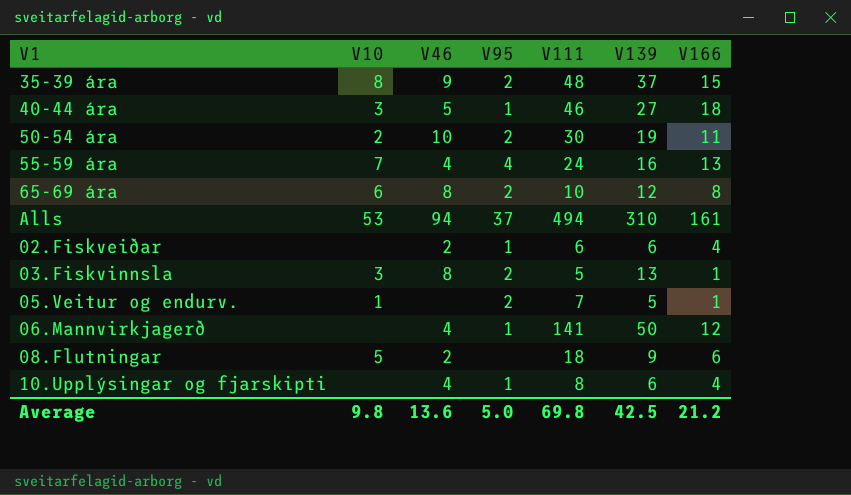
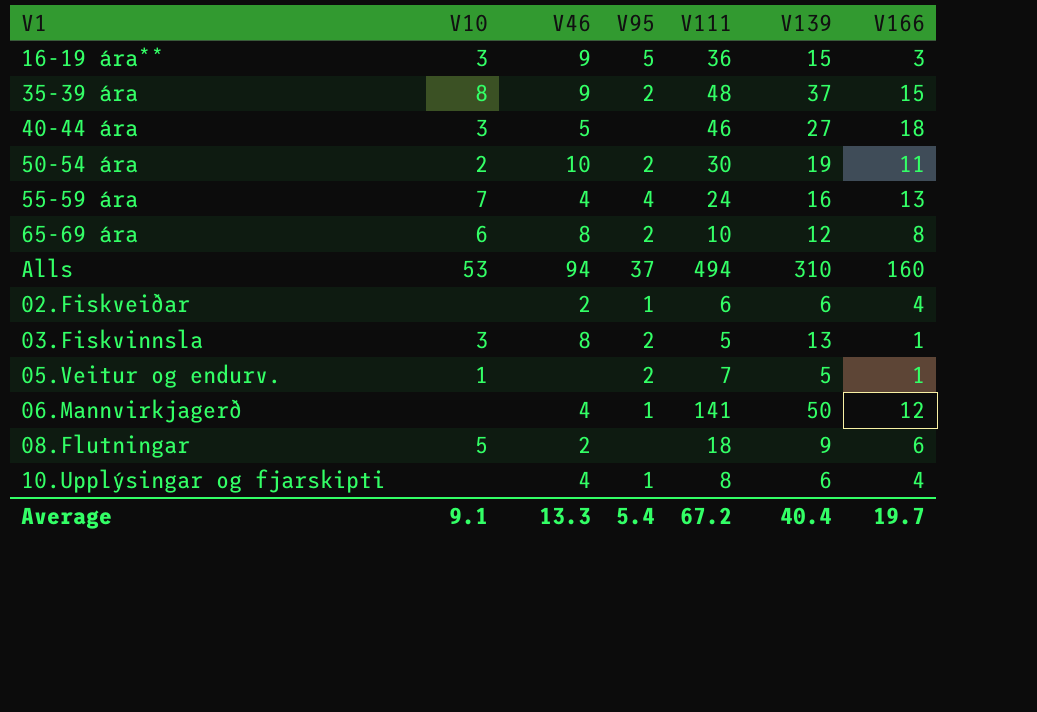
row 16-19 ára**: none -> 3 | 9 | 5 | 36 | 15 | 3
40-44 ára | V95: 1 -> none
Alls | V166: 161 -> 160
Average | V10: 9.8 -> 9.1
Average | V46: 13.6 -> 13.3
Average | V95: 5.0 -> 5.4
Average | V111: 69.8 -> 67.2
Average | V139: 42.5 -> 40.4
Average | V166: 21.2 -> 19.7

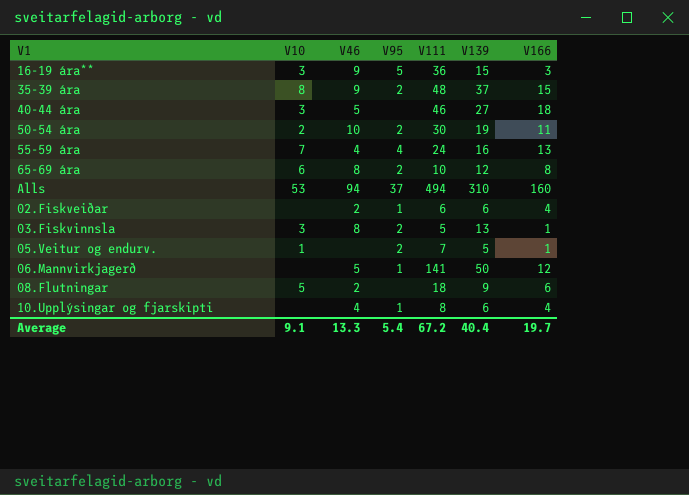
06.Mannvirkjagerð | V46: 4 -> 5

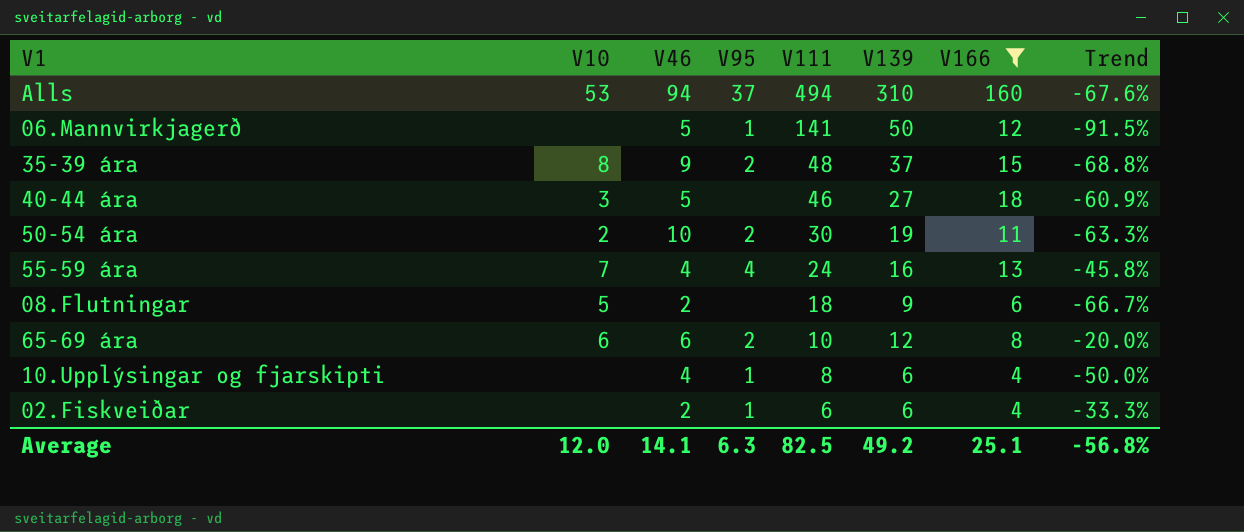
filter: none -> V166 >= 4
row order: none -> V111 descending
column Trend | formula: none -> ([V166] - [V111]) / [V111]
65-69 ára | V46: 8 -> 6
Average | V10: 9.1 -> 12.0
Average | V46: 13.3 -> 14.1
Average | V95: 5.4 -> 6.3
Average | V111: 67.2 -> 82.5
Average | V139: 40.4 -> 49.2
Average | V166: 19.7 -> 25.1

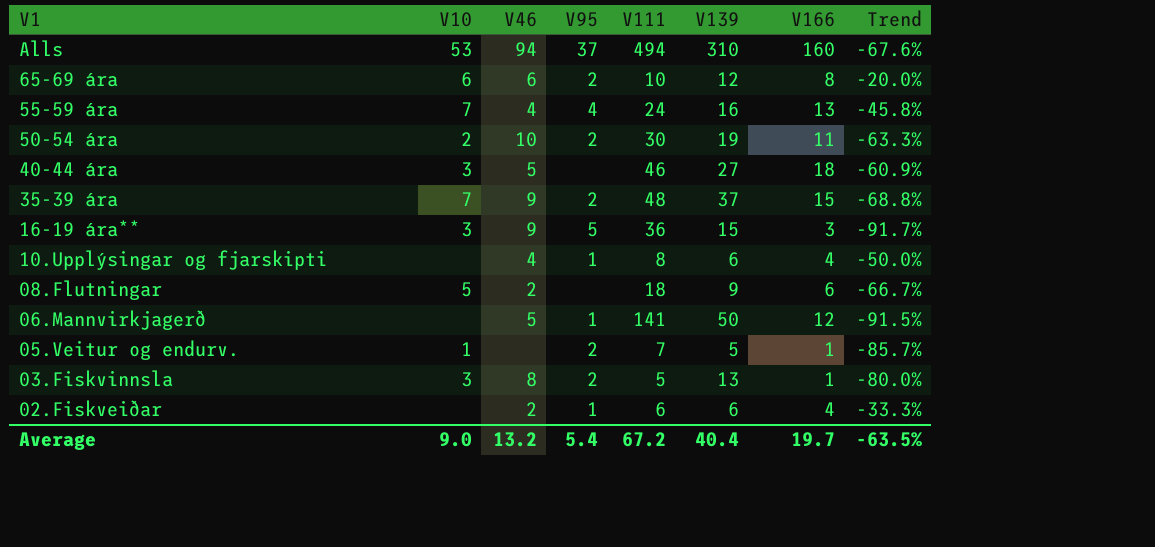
filter: V166 >= 4 -> none
row order: V111 descending -> V1 descending
35-39 ára | V10: 8 -> 7
Average | V10: 12.0 -> 9.0
Average | V46: 14.1 -> 13.2
Average | V95: 6.3 -> 5.4
Average | V111: 82.5 -> 67.2
Average | V139: 49.2 -> 40.4
Average | V166: 25.1 -> 19.7
Average | Trend: -56.8% -> -63.5%

